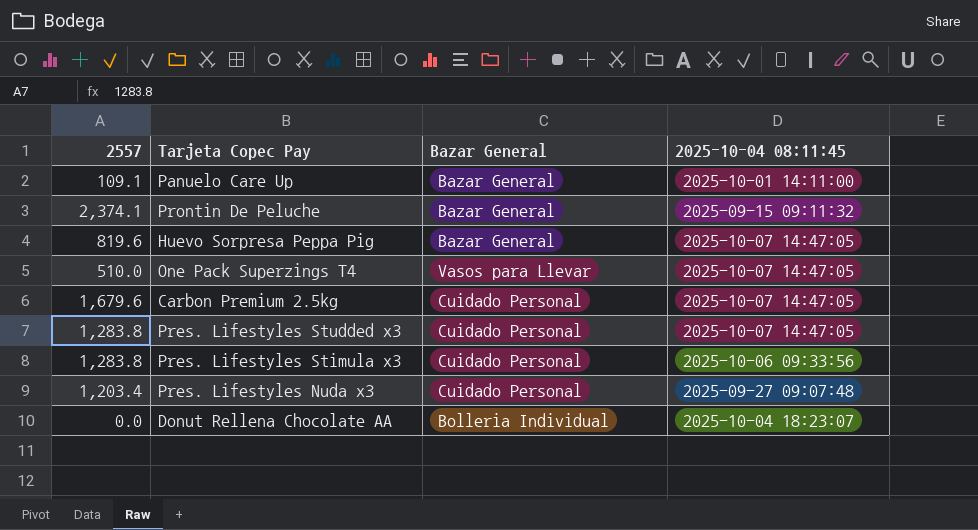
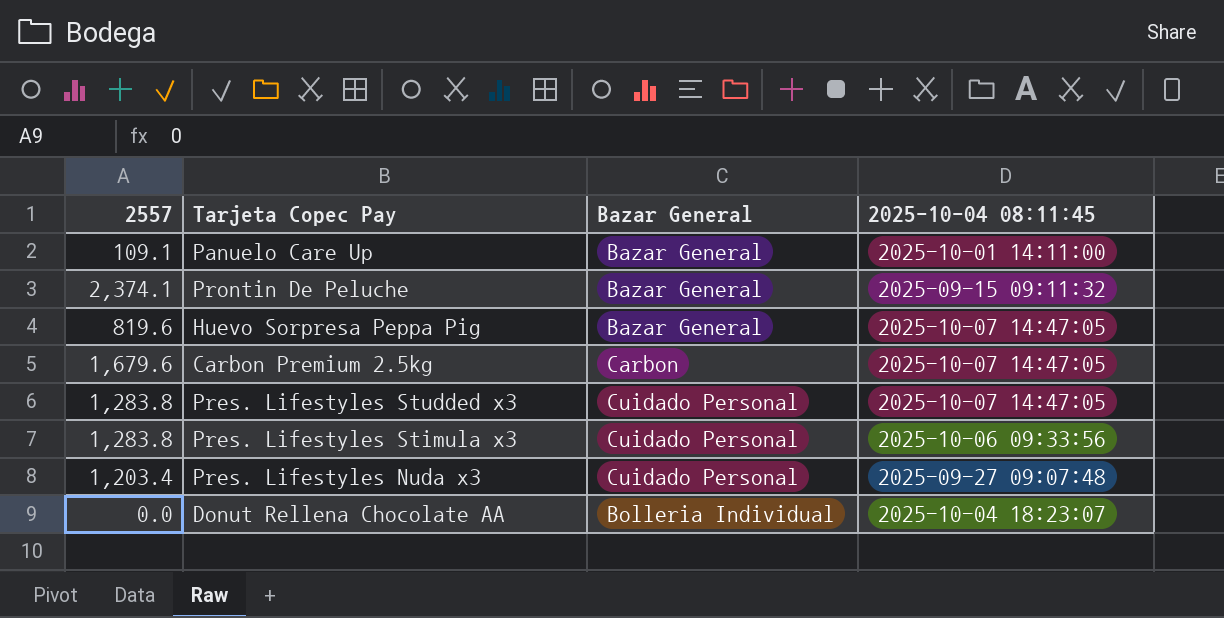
row One Pack Superzings T4: 510.0 | Vasos para Llevar | 2025-10-07 14:47:05 -> none
Carbon Premium 2.5kg | Bazar General: Cuidado Personal -> Carbon

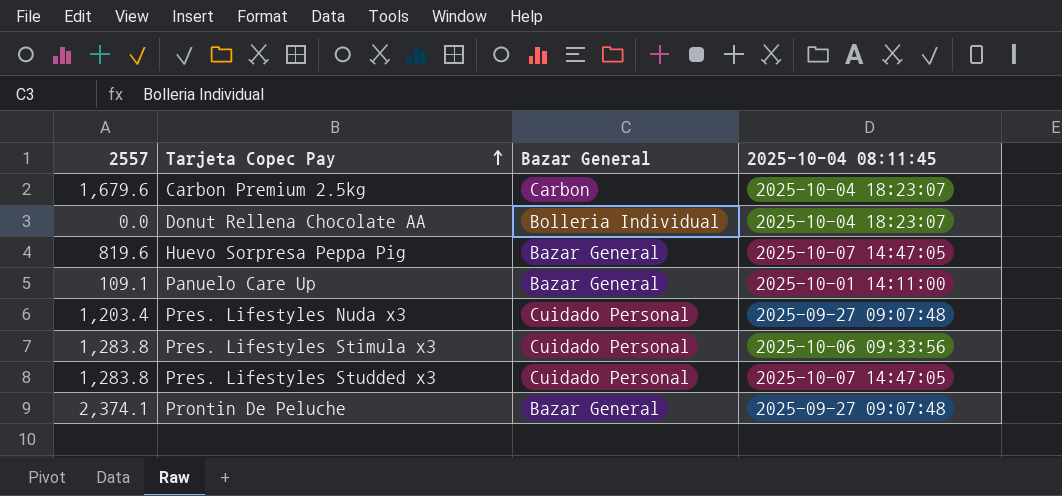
row order: none -> Tarjeta Copec Pay ascending
Carbon Premium 2.5kg | 2025-10-04 08:11:45: 2025-10-07 14:47:05 -> 2025-10-04 18:23:07
Prontin De Peluche | 2025-10-04 08:11:45: 2025-09-15 09:11:32 -> 2025-09-27 09:07:48

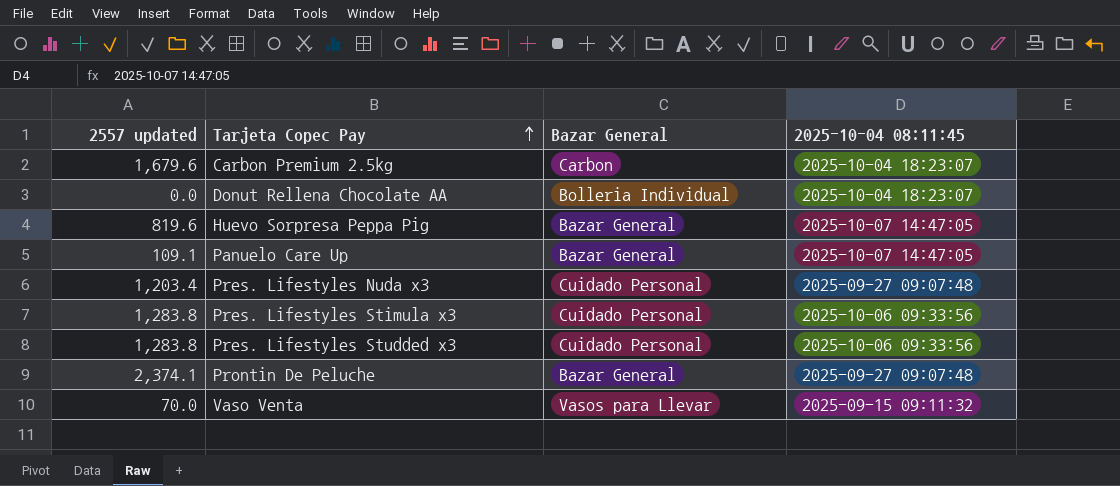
column name: 2557 -> 2557 updated
Panuelo Care Up | 2025-10-04 08:11:45: 2025-10-01 14:11:00 -> 2025-10-07 14:47:05
Pres. Lifestyles Studded x3 | 2025-10-04 08:11:45: 2025-10-07 14:47:05 -> 2025-10-06 09:33:56
row Vaso Venta: none -> 70.0 | Vasos para Llevar | 2025-09-15 09:11:32

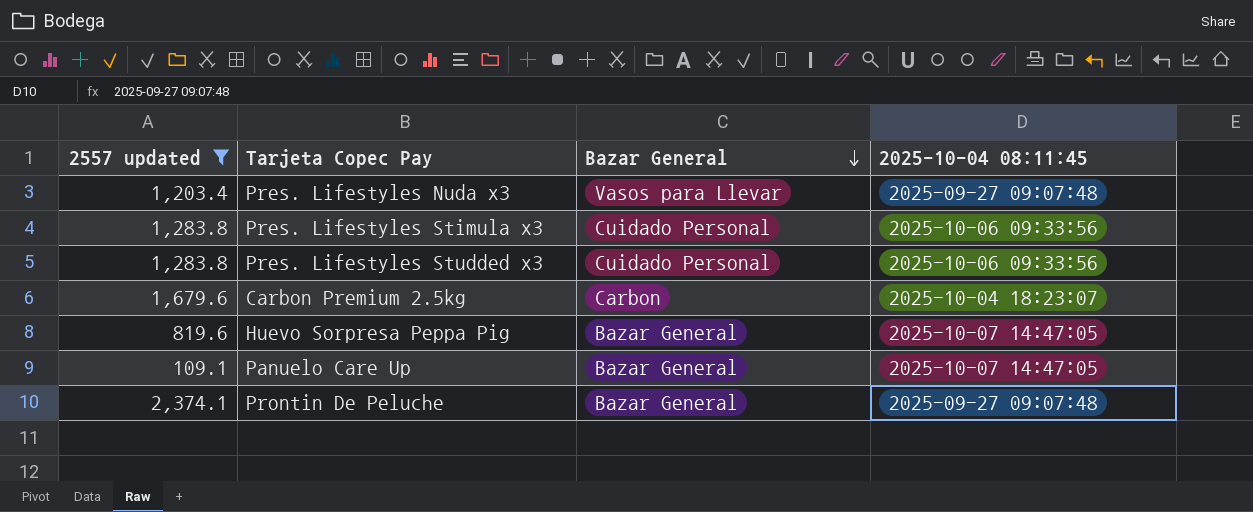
filter: none -> 2557 updated >= 109.1
row order: Tarjeta Copec Pay ascending -> Bazar General descending
Pres. Lifestyles Nuda x3 | Bazar General: Cuidado Personal -> Vasos para Llevar

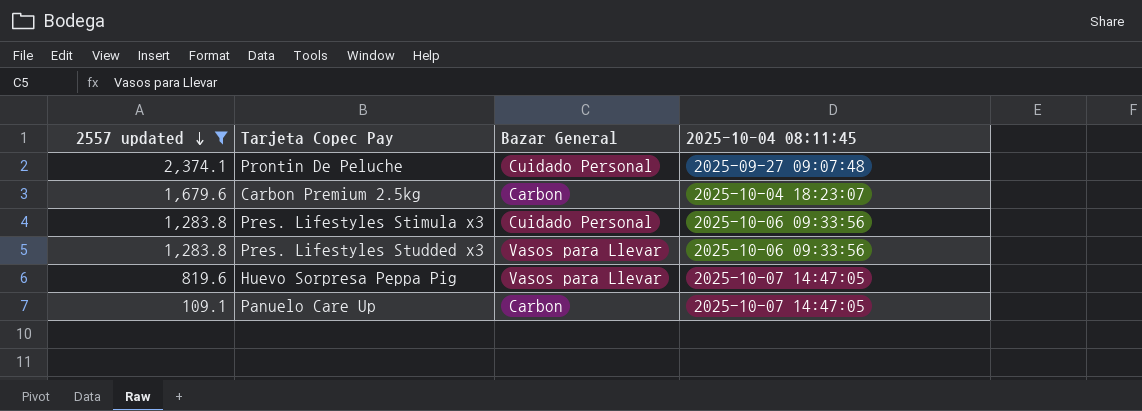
row order: Bazar General descending -> 2557 updated descending
row Pres. Lifestyles Nuda x3: 1,203.4 | Vasos para Llevar | 2025-09-27 09:07:48 -> none
Prontin De Peluche | Bazar General: Bazar General -> Cuidado Personal
Pres. Lifestyles Studded x3 | Bazar General: Cuidado Personal -> Vasos para Llevar
Huevo Sorpresa Peppa Pig | Bazar General: Bazar General -> Vasos para Llevar
Panuelo Care Up | Bazar General: Bazar General -> Carbon

